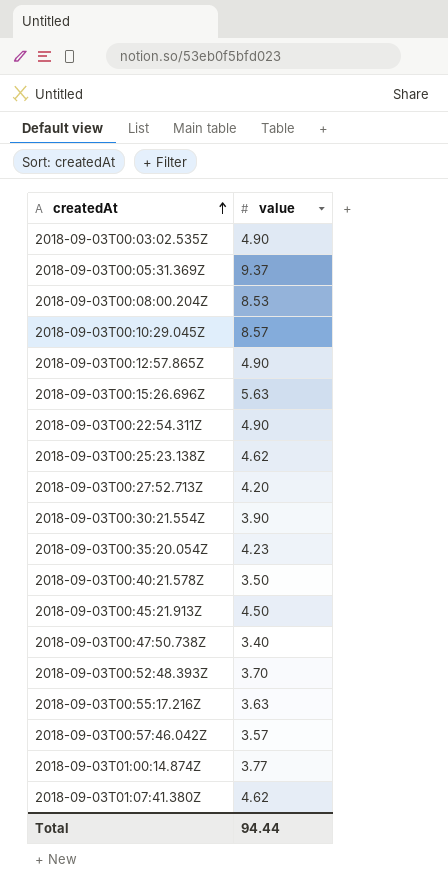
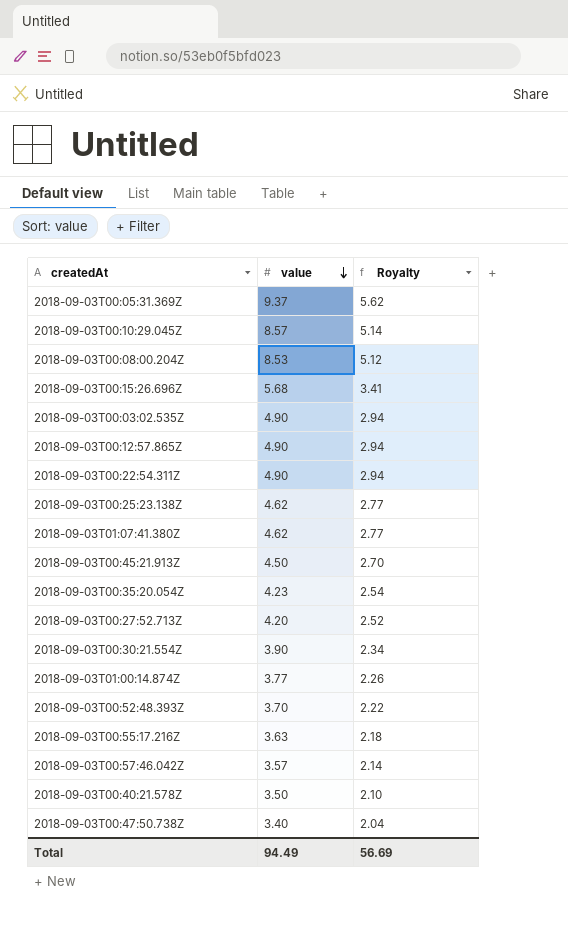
row order: createdAt ascending -> value descending
column Royalty | formula: none -> [value] * 0.6
2018-09-03T00:15:26.696Z | value: 5.63 -> 5.68
Total | value: 94.44 -> 94.49

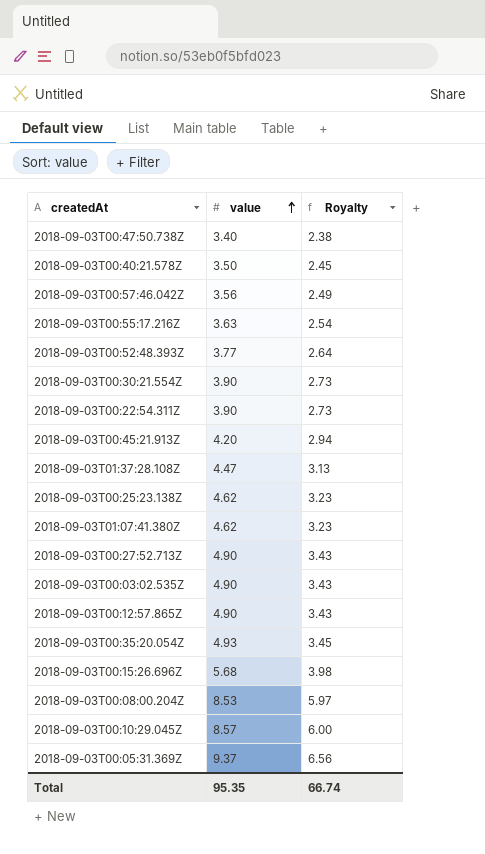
row order: value descending -> value ascending
column Royalty | formula: [value] * 0.6 -> [value] * 0.7
row 2018-09-03T01:00:14.874Z: 3.77 | 2.26 -> none
2018-09-03T00:57:46.042Z | value: 3.57 -> 3.56
2018-09-03T00:52:48.393Z | value: 3.70 -> 3.77
2018-09-03T00:22:54.311Z | value: 4.90 -> 3.90
2018-09-03T00:45:21.913Z | value: 4.50 -> 4.20
row 2018-09-03T01:37:28.108Z: none -> 4.47 | 3.13
2018-09-03T00:27:52.713Z | value: 4.20 -> 4.90
2018-09-03T00:35:20.054Z | value: 4.23 -> 4.93
Total | value: 94.49 -> 95.35
Total | Royalty: 56.69 -> 66.74

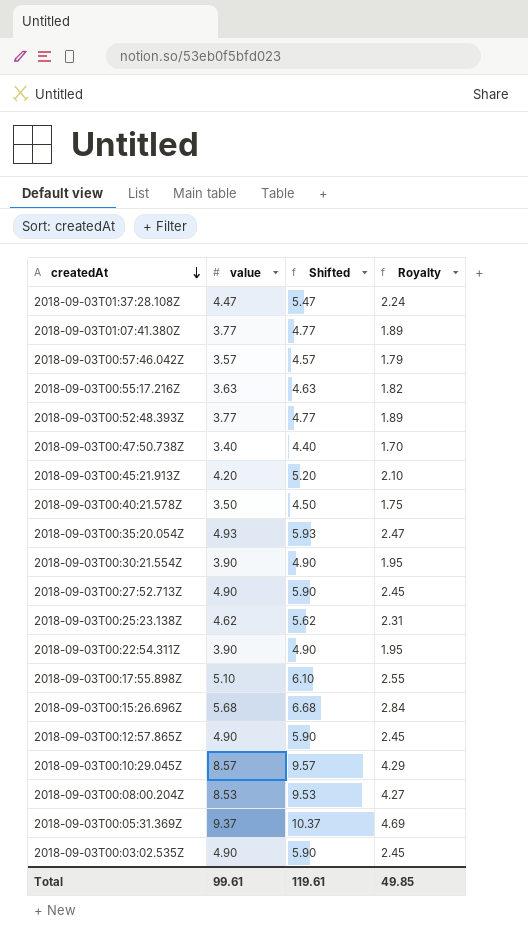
row order: value ascending -> createdAt descending
column Shifted | formula: none -> [value] + 1
column Royalty | formula: [value] * 0.7 -> [value] * 0.5
2018-09-03T01:07:41.380Z | value: 4.62 -> 3.77
2018-09-03T00:57:46.042Z | value: 3.56 -> 3.57
row 2018-09-03T00:17:55.898Z: none -> 5.10 | 6.10 | 2.55
Total | value: 95.35 -> 99.61
Total | Royalty: 66.74 -> 49.85

